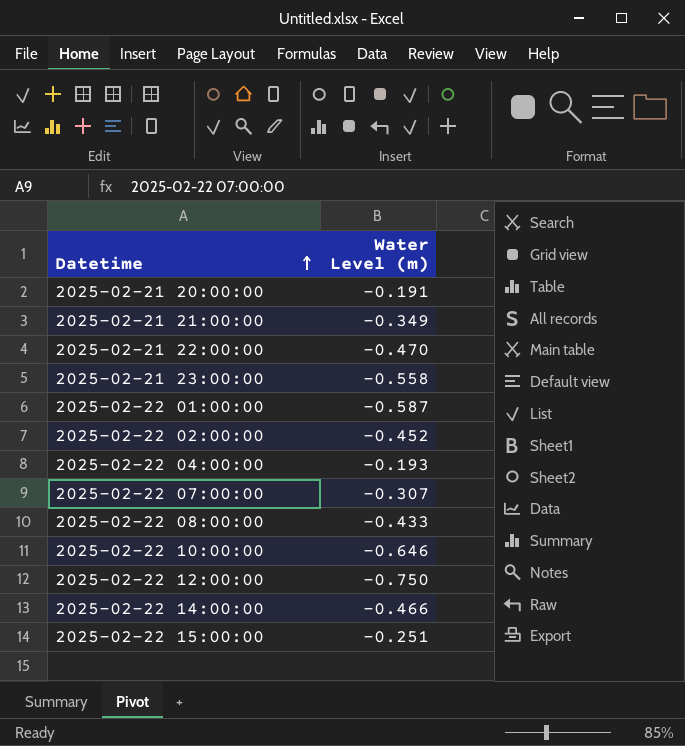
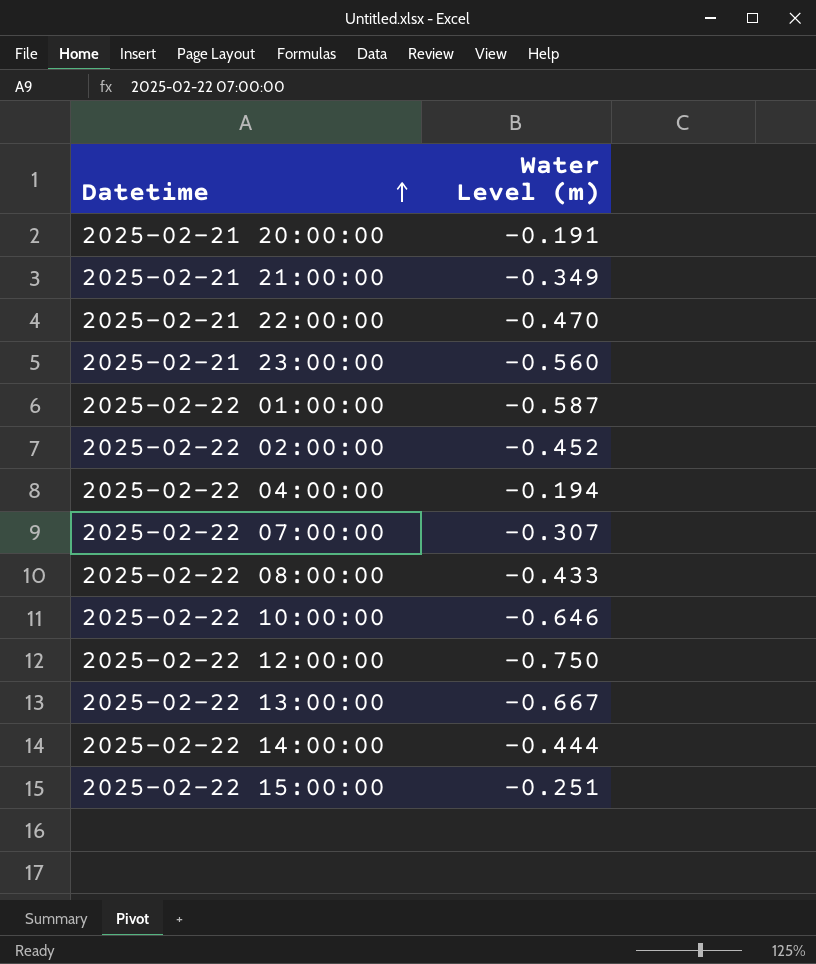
2025-02-21 23:00:00 | Water Level (m): -0.558 -> -0.560
2025-02-22 04:00:00 | Water Level (m): -0.193 -> -0.194
row 2025-02-22 13:00:00: none -> -0.667
2025-02-22 14:00:00 | Water Level (m): -0.466 -> -0.444

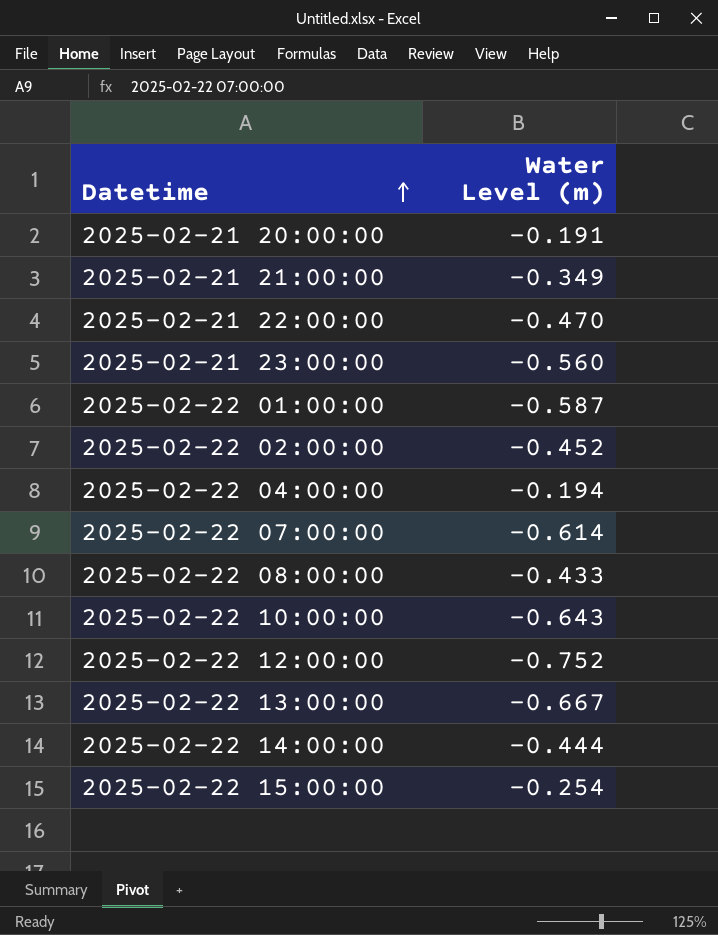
2025-02-22 07:00:00 | Water Level (m): -0.307 -> -0.614
2025-02-22 10:00:00 | Water Level (m): -0.646 -> -0.643
2025-02-22 12:00:00 | Water Level (m): -0.750 -> -0.752
2025-02-22 15:00:00 | Water Level (m): -0.251 -> -0.254

